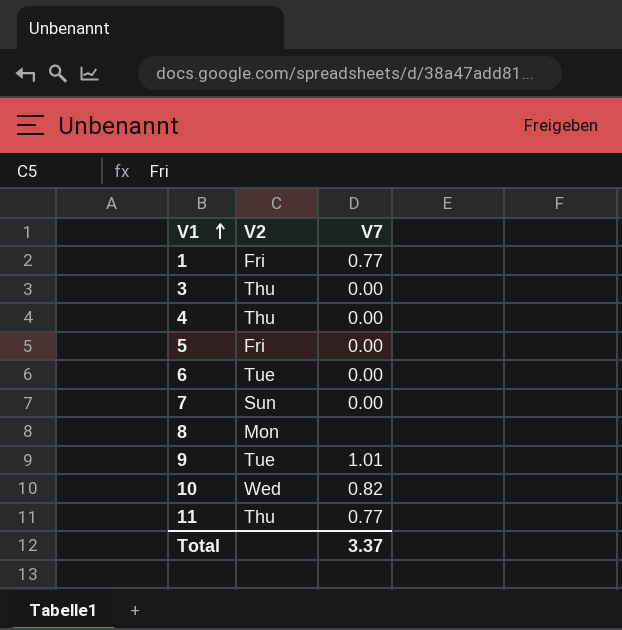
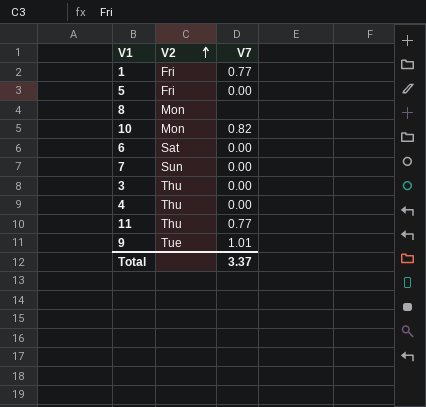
row order: V1 ascending -> V2 ascending
10 | V2: Wed -> Mon
6 | V2: Tue -> Sat

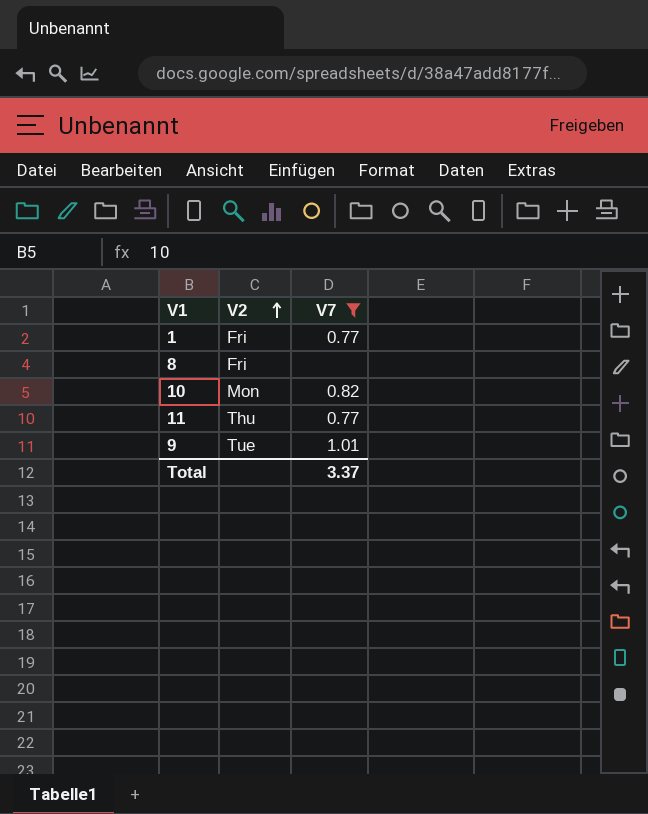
filter: none -> V7 != 0.00
8 | V2: Mon -> Fri

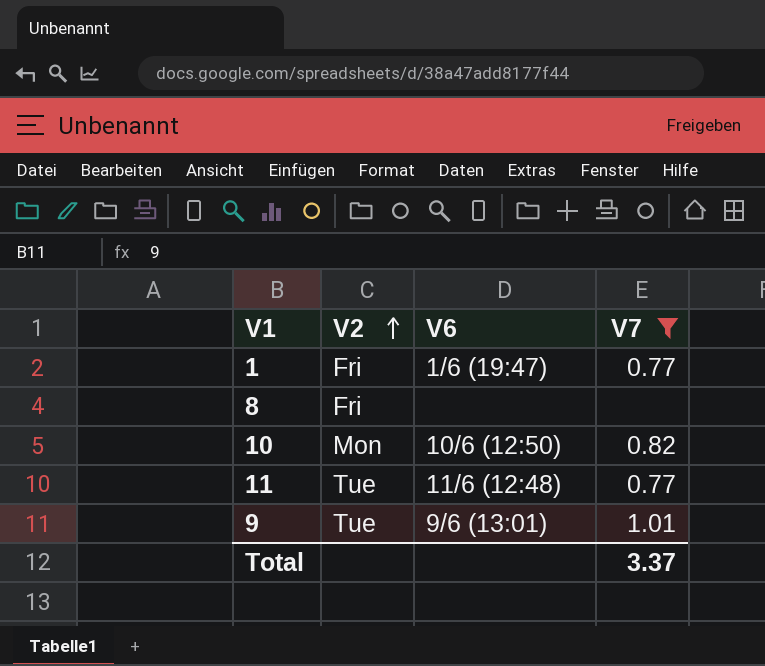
column V6 | position: none -> 3
11 | V2: Thu -> Tue

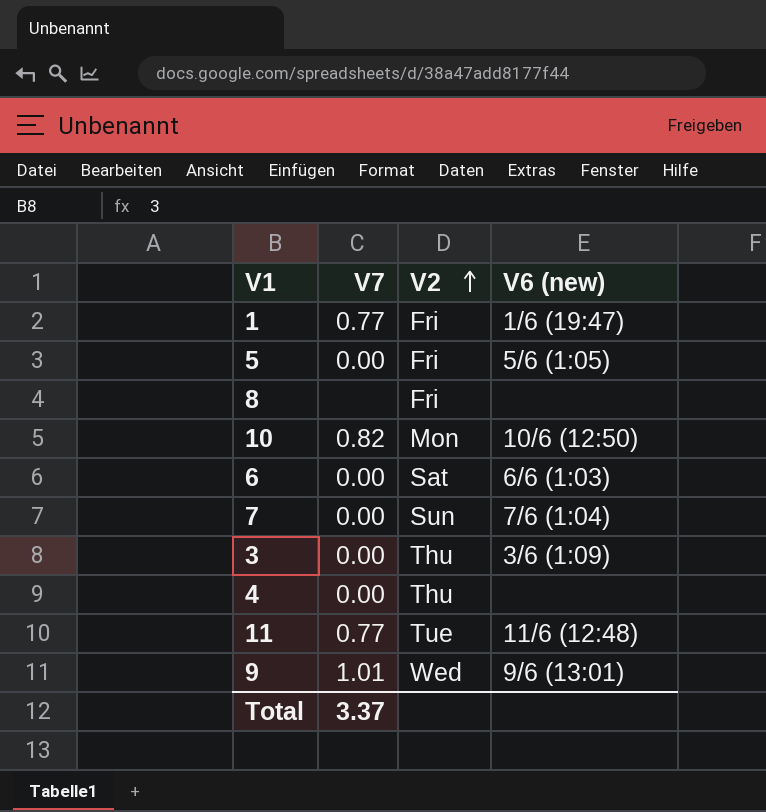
filter: V7 != 0.00 -> none
column V7 | position: 4 -> 2
column name: V6 -> V6 (new)
9 | V2: Tue -> Wed

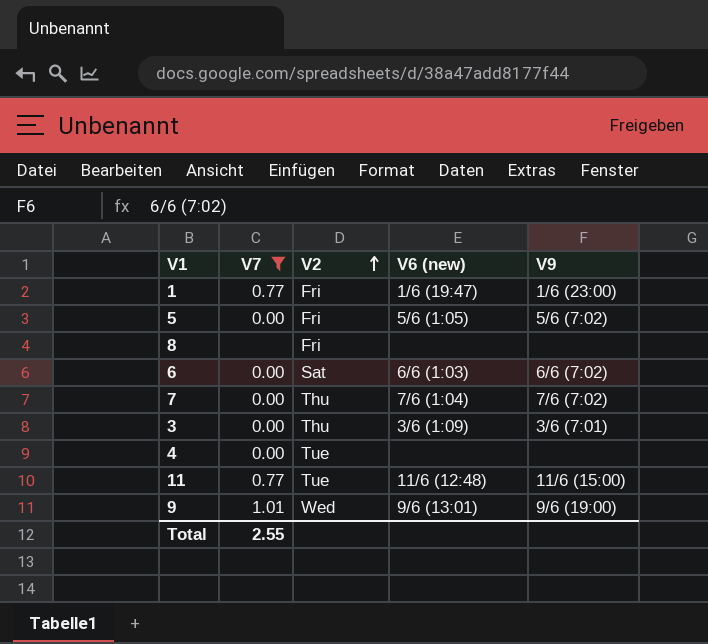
filter: none -> V7 != 0.82
column V9 | position: none -> 5
7 | V2: Sun -> Thu
4 | V2: Thu -> Tue
Total | V7: 3.37 -> 2.55

